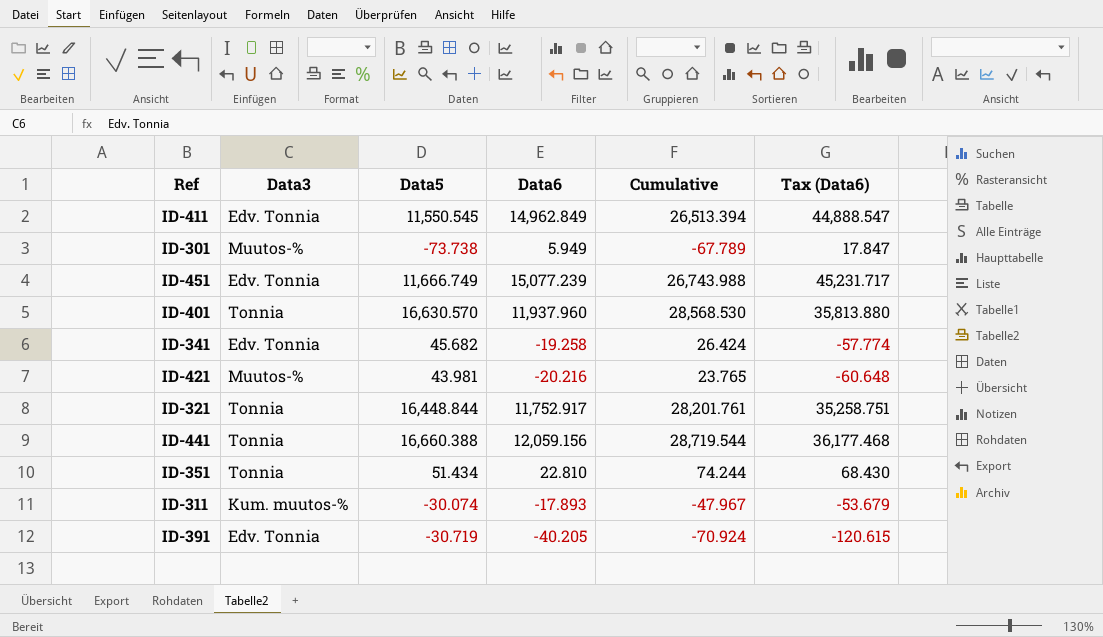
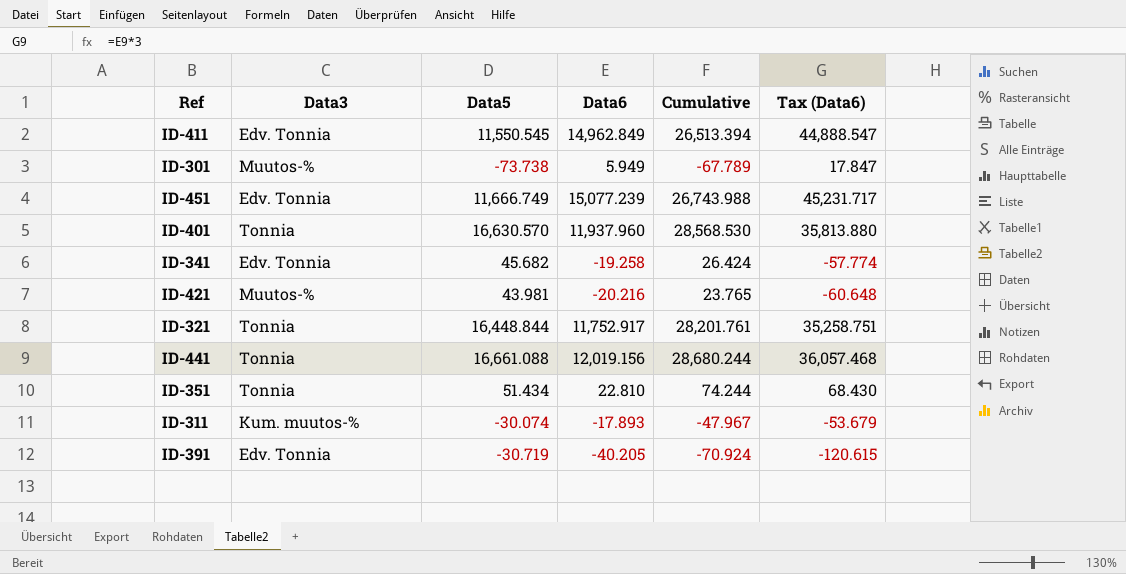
ID-441 | Data5: 16,660.388 -> 16,661.088
ID-441 | Data6: 12,059.156 -> 12,019.156
ID-441 | Cumulative: 28,719.544 -> 28,680.244
ID-441 | Tax (Data6): 36,177.468 -> 36,057.468

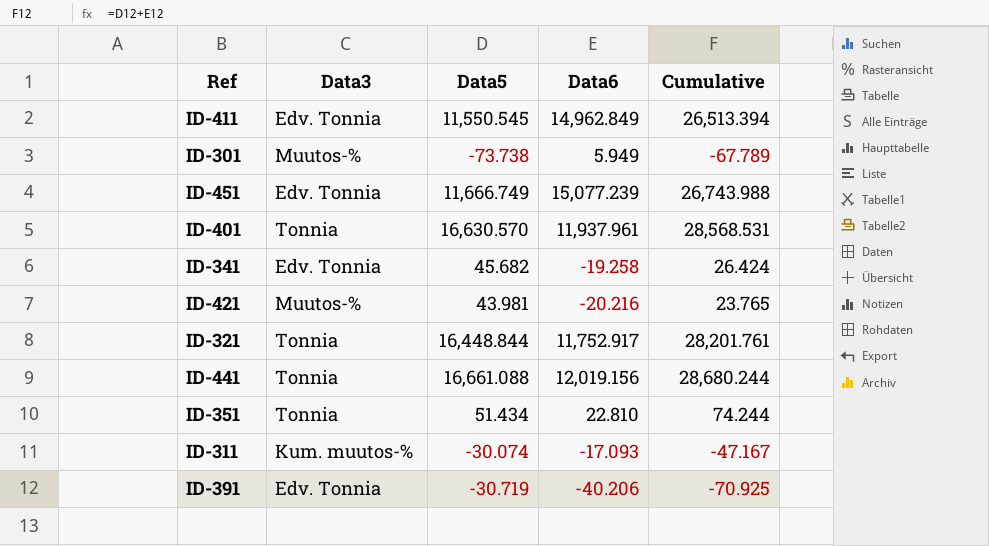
column Tax (Data6) | formula: [Data6] * 3 -> none
ID-401 | Data6: 11,937.960 -> 11,937.961
ID-401 | Cumulative: 28,568.530 -> 28,568.531
ID-311 | Data6: -17.893 -> -17.093
ID-311 | Cumulative: -47.967 -> -47.167
ID-391 | Data6: -40.205 -> -40.206
ID-391 | Cumulative: -70.924 -> -70.925

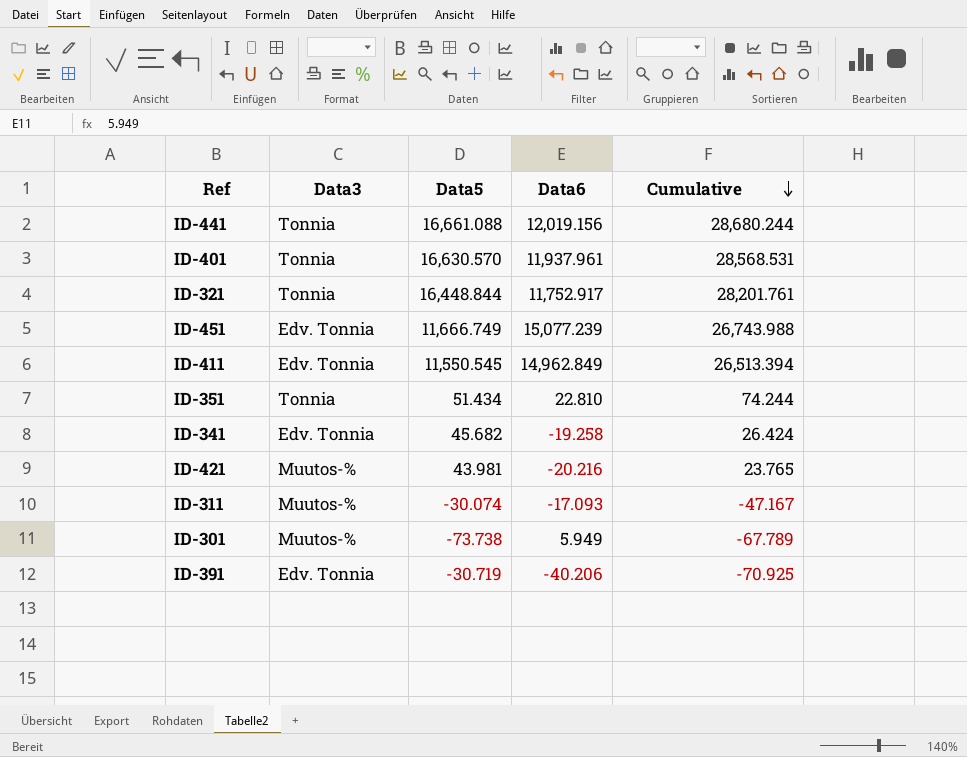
row order: none -> Cumulative descending
ID-311 | Data3: Kum. muutos-% -> Muutos-%

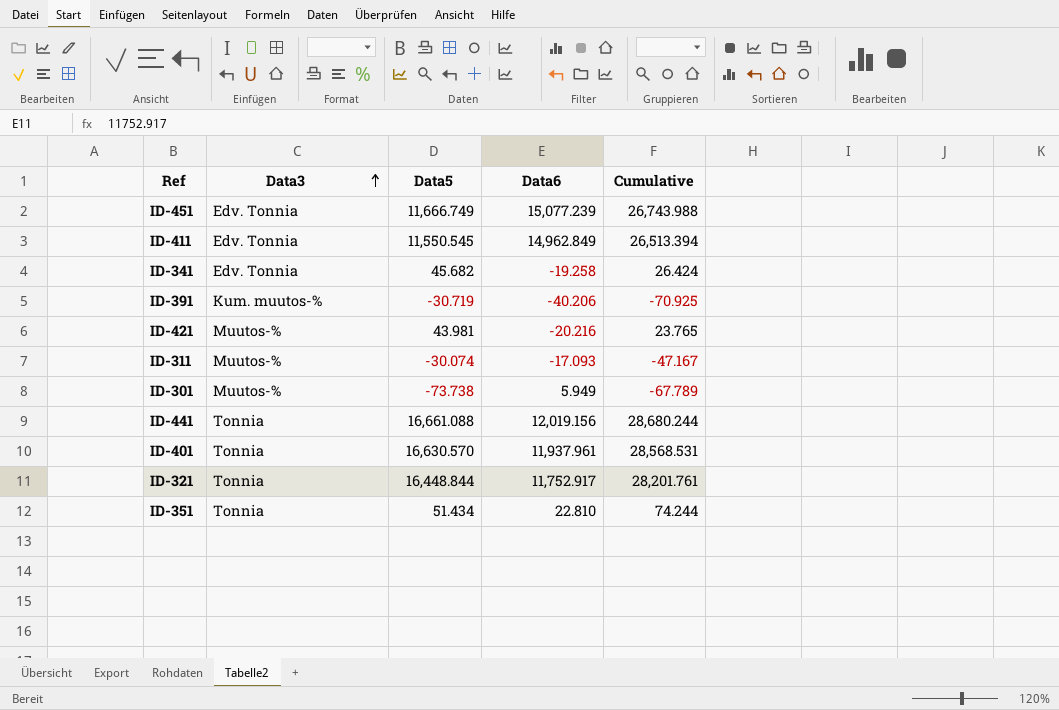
row order: Cumulative descending -> Data3 ascending
ID-391 | Data3: Edv. Tonnia -> Kum. muutos-%

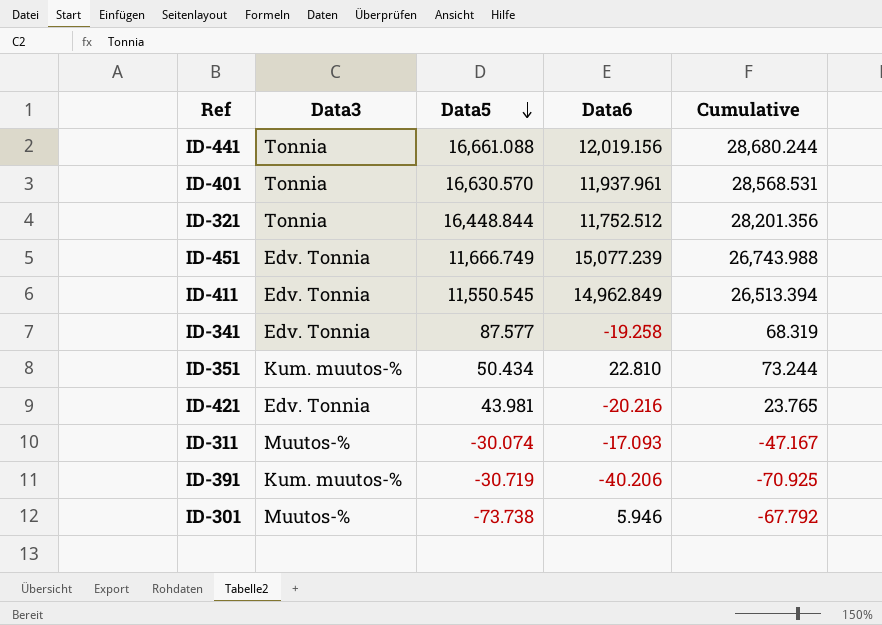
row order: Data3 ascending -> Data5 descending
ID-321 | Data6: 11,752.917 -> 11,752.512
ID-321 | Cumulative: 28,201.761 -> 28,201.356
ID-341 | Data5: 45.682 -> 87.577
ID-341 | Cumulative: 26.424 -> 68.319
ID-351 | Data3: Tonnia -> Kum. muutos-%
ID-351 | Data5: 51.434 -> 50.434
ID-351 | Cumulative: 74.244 -> 73.244
ID-421 | Data3: Muutos-% -> Edv. Tonnia
ID-301 | Data6: 5.949 -> 5.946
ID-301 | Cumulative: -67.789 -> -67.792

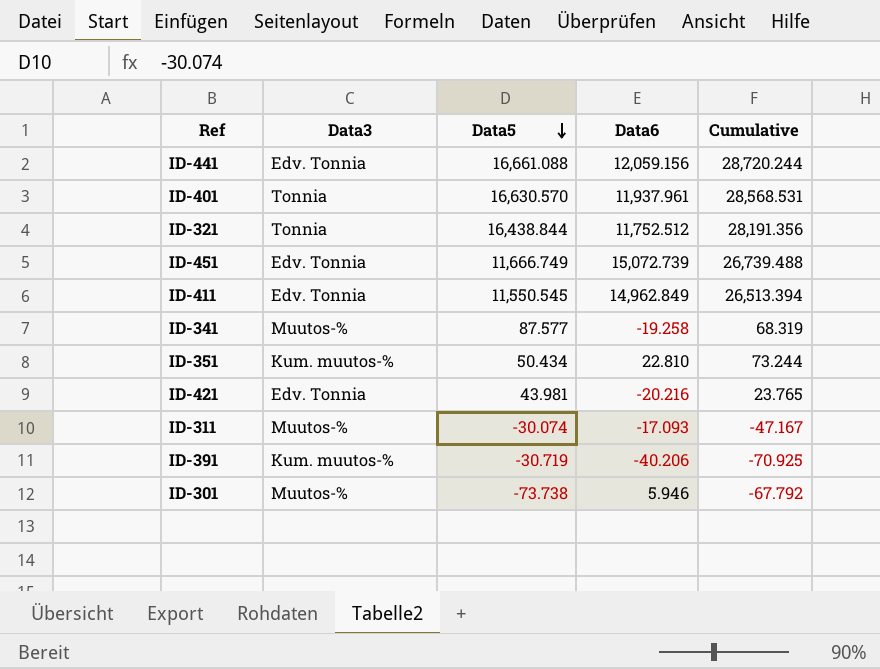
ID-441 | Data3: Tonnia -> Edv. Tonnia
ID-441 | Data6: 12,019.156 -> 12,059.156
ID-441 | Cumulative: 28,680.244 -> 28,720.244
ID-321 | Data5: 16,448.844 -> 16,438.844
ID-321 | Cumulative: 28,201.356 -> 28,191.356
ID-451 | Data6: 15,077.239 -> 15,072.739
ID-451 | Cumulative: 26,743.988 -> 26,739.488
ID-341 | Data3: Edv. Tonnia -> Muutos-%

